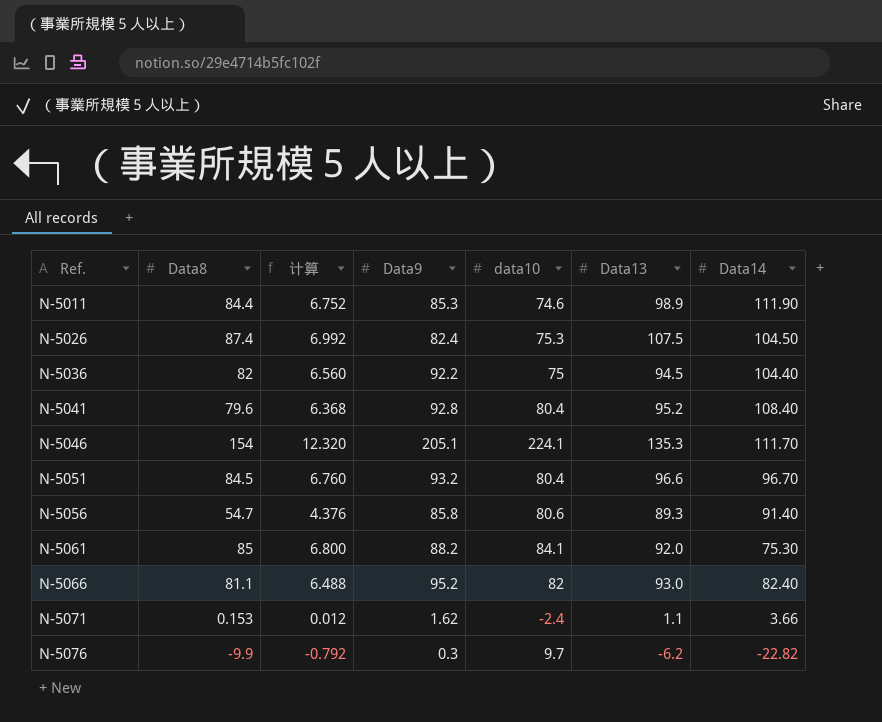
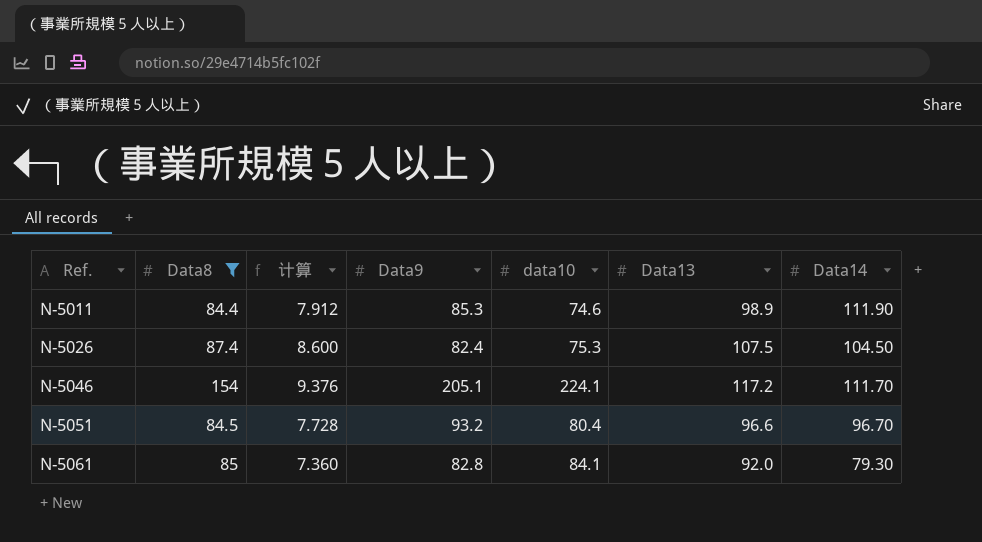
filter: none -> Data8 >= 84.4
column 计算 | formula: [Data8] * 0.08 -> [Data13] * 0.08
N-5046 | Data13: 135.3 -> 117.2
N-5061 | Data9: 88.2 -> 82.8
N-5061 | Data14: 75.30 -> 79.30

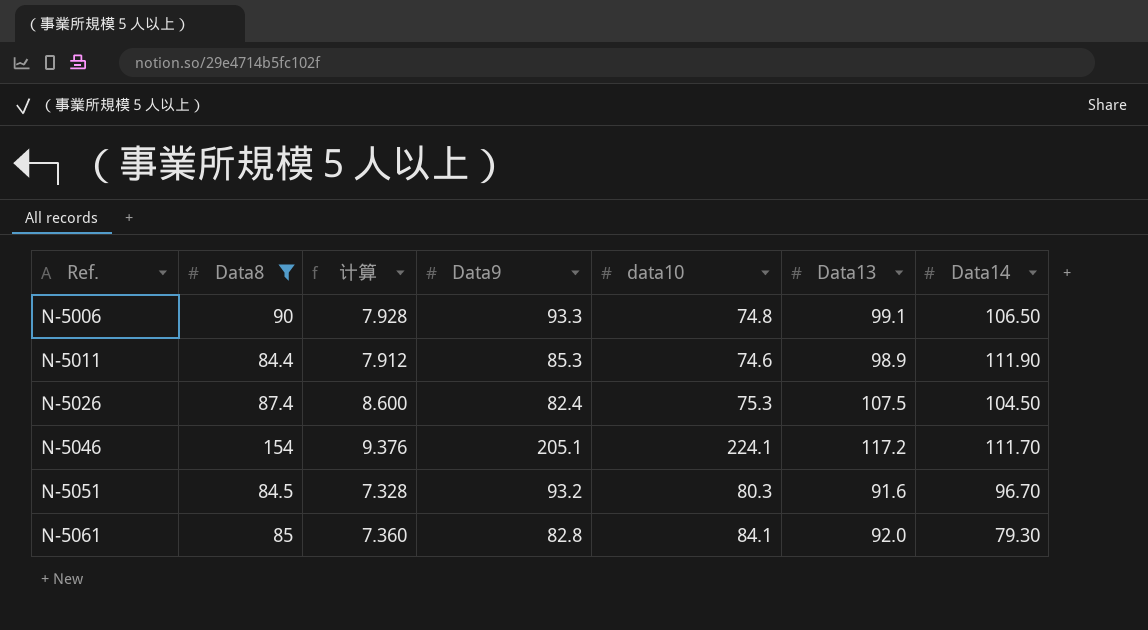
row N-5006: none -> 90 | 7.928 | 93.3 | 74.8 | 99.1 | 106.50
N-5051 | 计算: 7.728 -> 7.328
N-5051 | data10: 80.4 -> 80.3
N-5051 | Data13: 96.6 -> 91.6

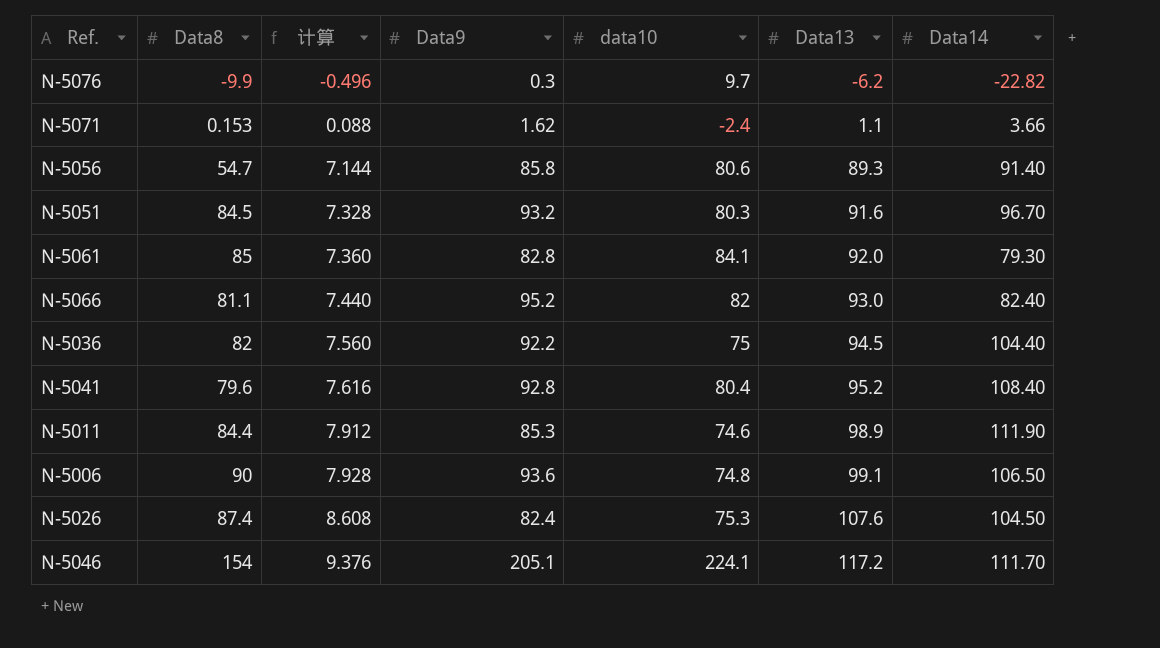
filter: Data8 >= 84.4 -> none
row order: Ref. ascending -> 计算 ascending
N-5006 | Data9: 93.3 -> 93.6
N-5026 | 计算: 8.600 -> 8.608
N-5026 | Data13: 107.5 -> 107.6

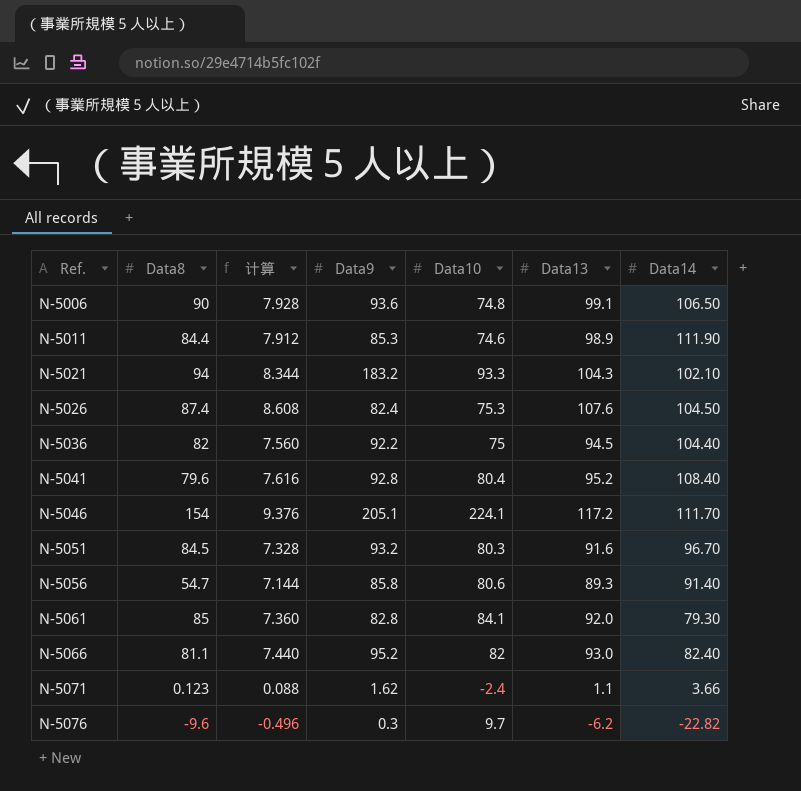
row order: 计算 ascending -> Ref. ascending
column name: data10 -> Data10
row N-5021: none -> 94 | 8.344 | 183.2 | 93.3 | 104.3 | 102.10
N-5071 | Data8: 0.153 -> 0.123
N-5076 | Data8: -9.9 -> -9.6

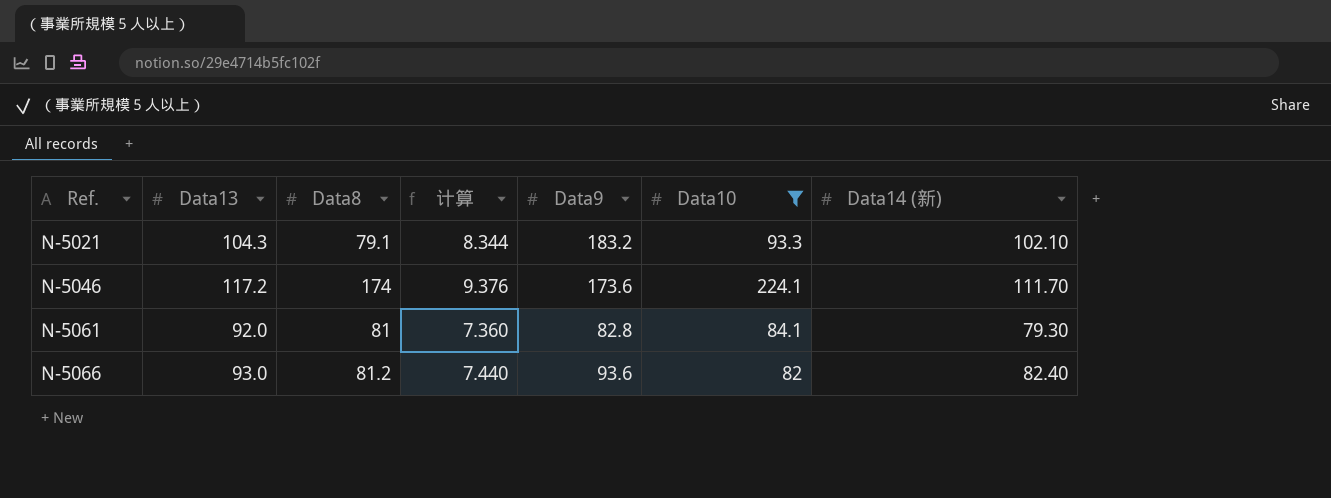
filter: none -> Data10 >= 82
column Data13 | position: 6 -> 2
column name: Data14 -> Data14 (新)
N-5021 | Data8: 94 -> 79.1
N-5046 | Data8: 154 -> 174
N-5046 | Data9: 205.1 -> 173.6
N-5061 | Data8: 85 -> 81
N-5066 | Data8: 81.1 -> 81.2
N-5066 | Data9: 95.2 -> 93.6

